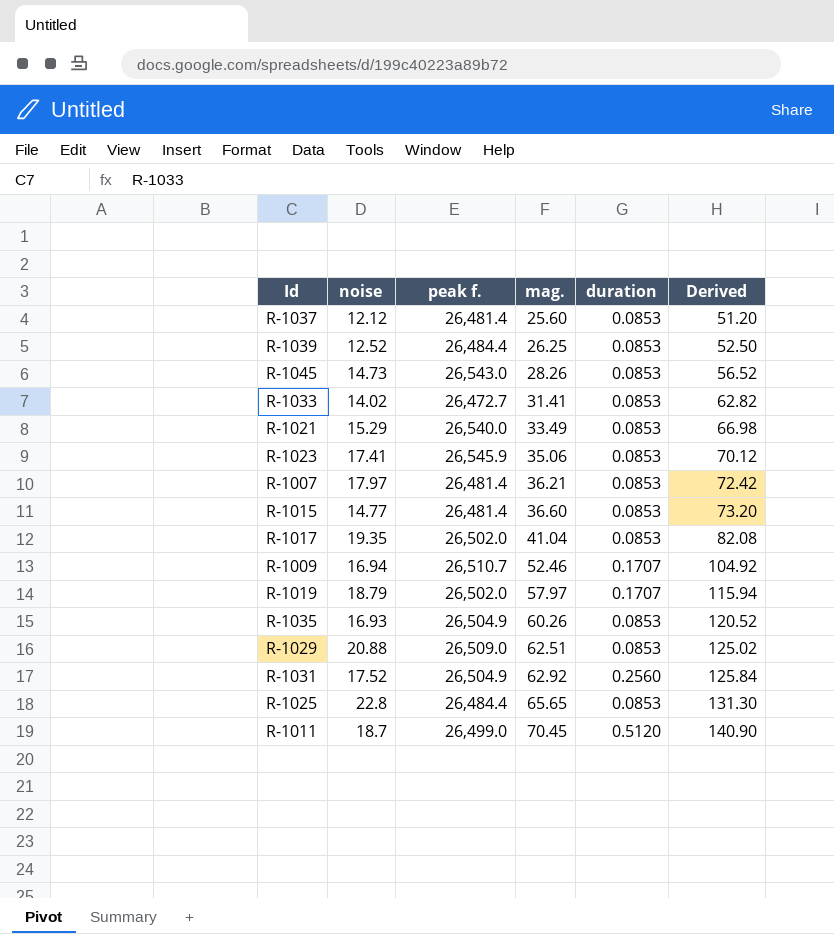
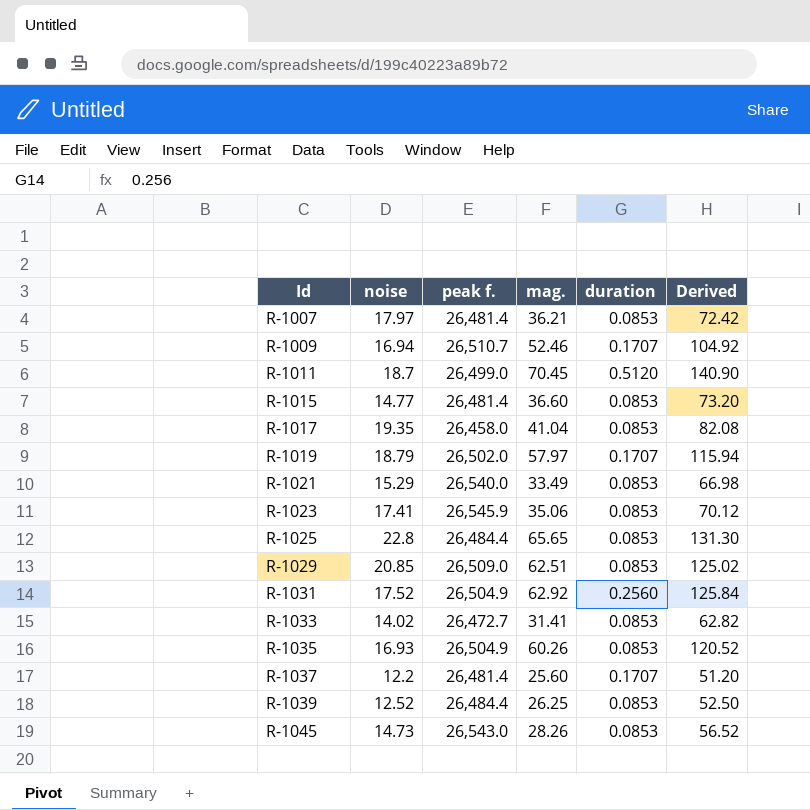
row order: mag. ascending -> Id ascending
R-1017 | peak f.: 26,502.0 -> 26,458.0
R-1029 | noise: 20.88 -> 20.85
R-1037 | noise: 12.12 -> 12.2
R-1037 | duration: 0.0853 -> 0.1707

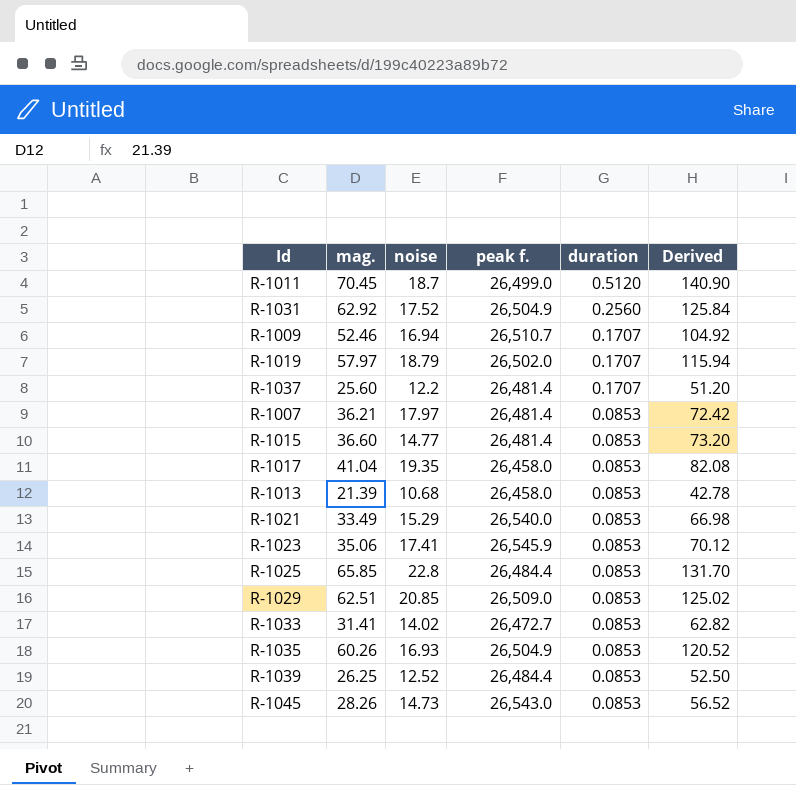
row order: Id ascending -> duration descending
column mag. | position: 4 -> 2
row R-1013: none -> 21.39 | 10.68 | 26,458.0 | 0.0853 | 42.78
R-1025 | mag.: 65.65 -> 65.85
R-1025 | Derived: 131.30 -> 131.70

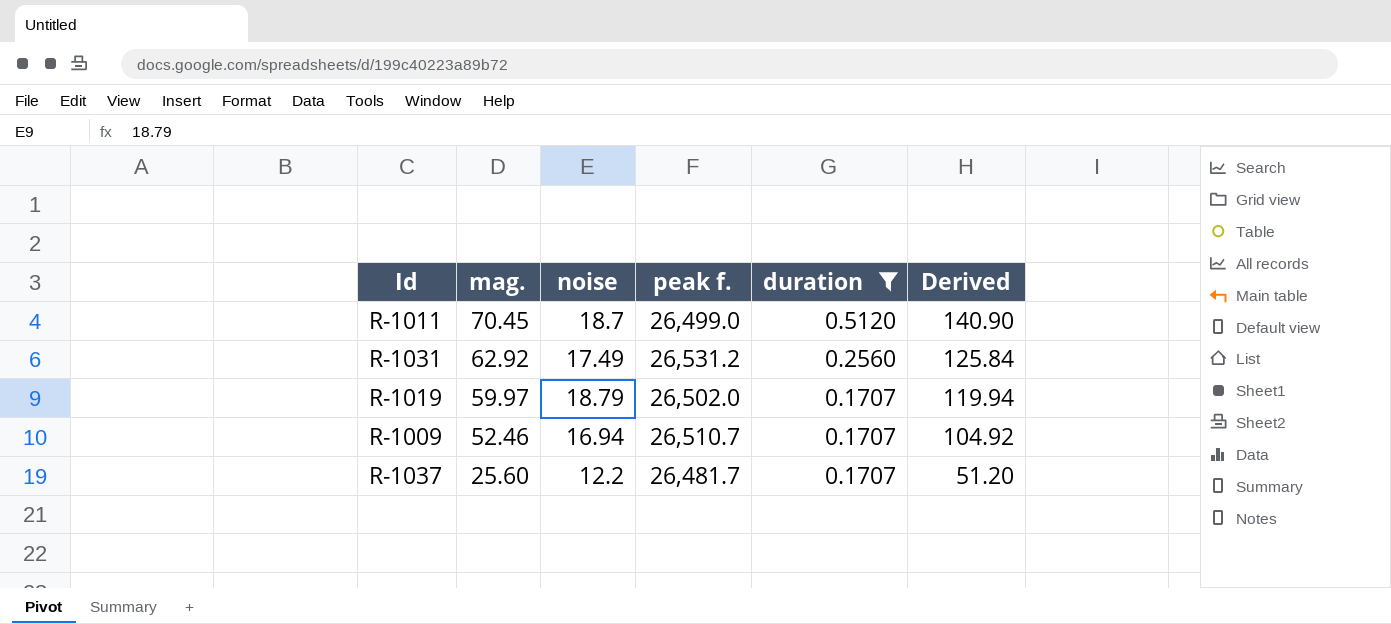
filter: none -> duration != 0.0853
row order: duration descending -> mag. descending
R-1031 | noise: 17.52 -> 17.49
R-1031 | peak f.: 26,504.9 -> 26,531.2
R-1019 | mag.: 57.97 -> 59.97
R-1019 | Derived: 115.94 -> 119.94
R-1037 | peak f.: 26,481.4 -> 26,481.7

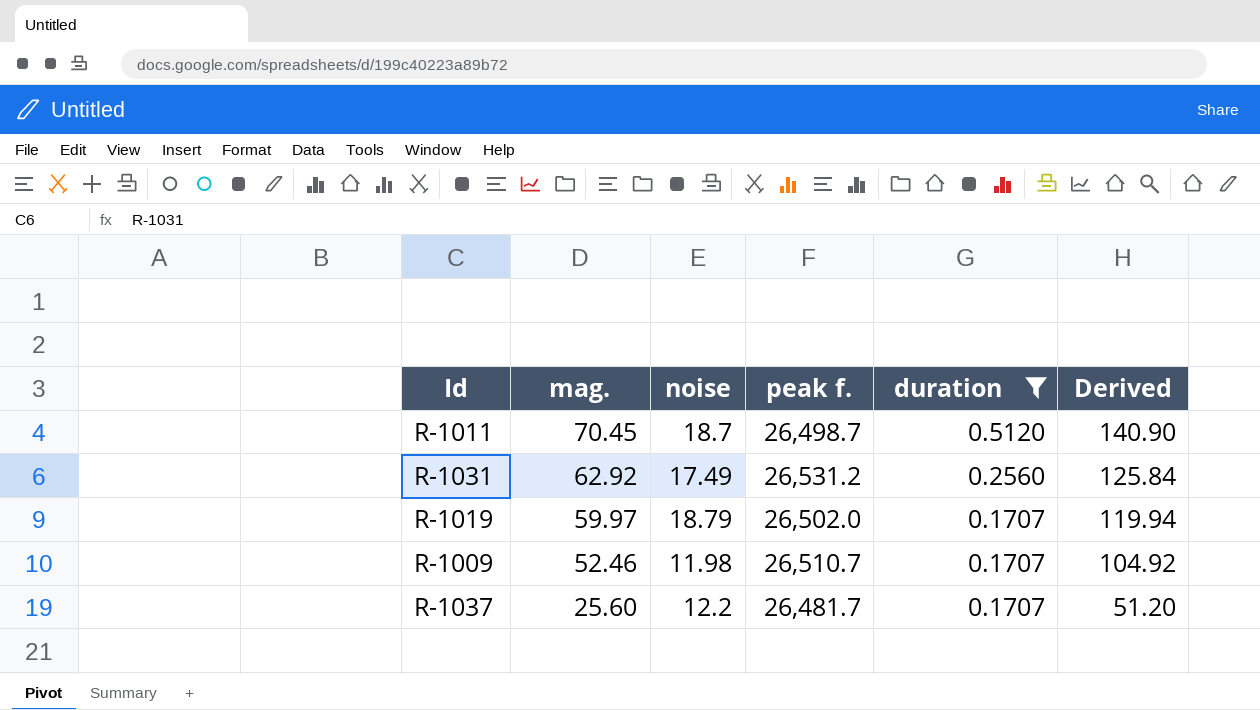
R-1011 | peak f.: 26,499.0 -> 26,498.7
R-1009 | noise: 16.94 -> 11.98

